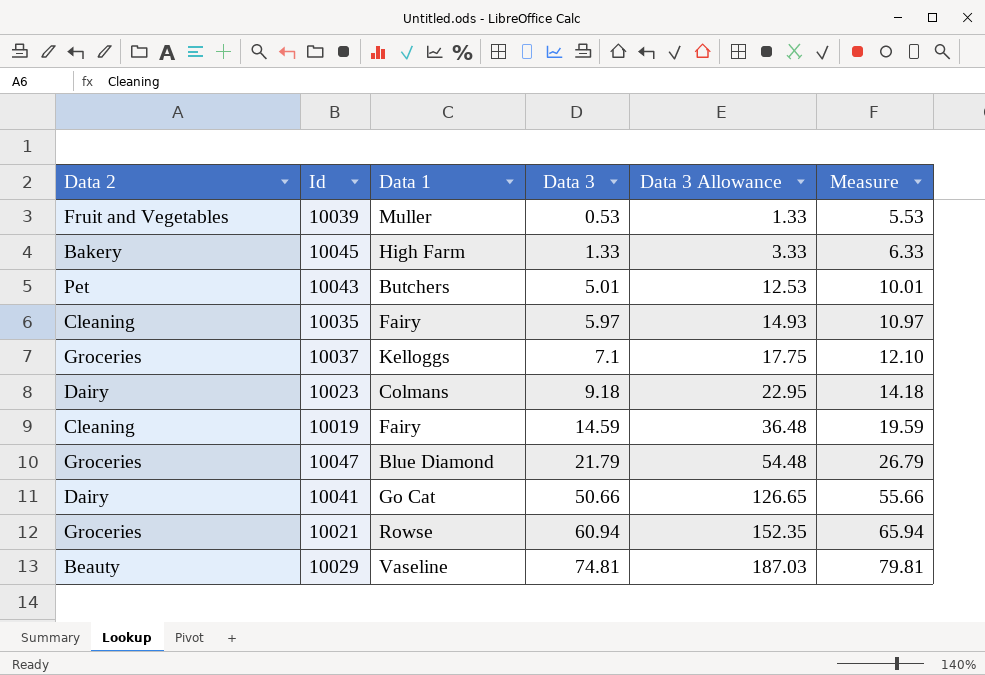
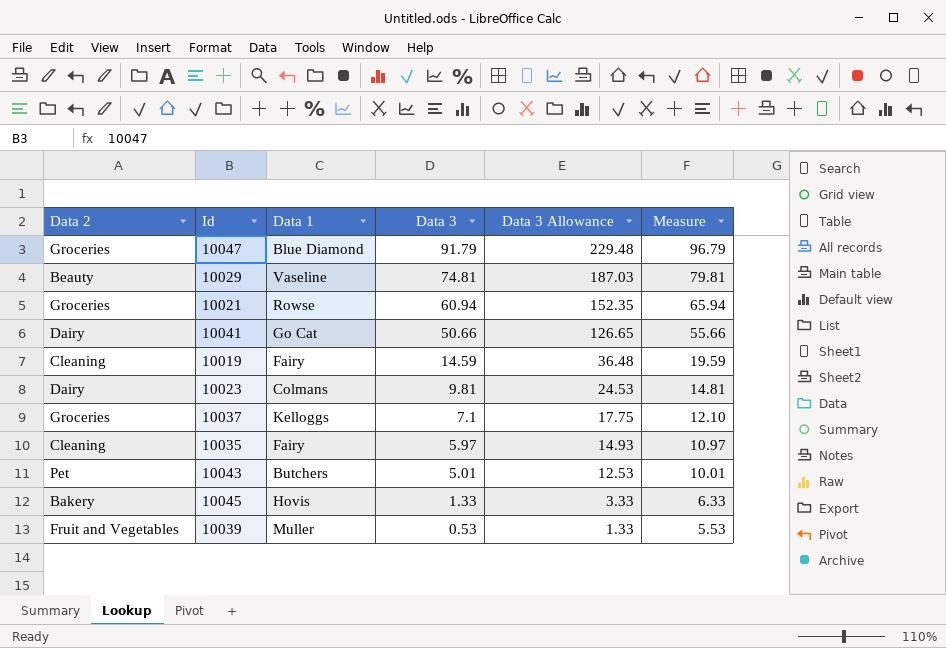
row order: Data 3 ascending -> Data 3 descending
10047 | Data 3: 21.79 -> 91.79
10047 | Data 3 Allowance: 54.48 -> 229.48
10047 | Measure: 26.79 -> 96.79
10023 | Data 3: 9.18 -> 9.81
10023 | Data 3 Allowance: 22.95 -> 24.53
10023 | Measure: 14.18 -> 14.81
10045 | Data 1: High Farm -> Hovis

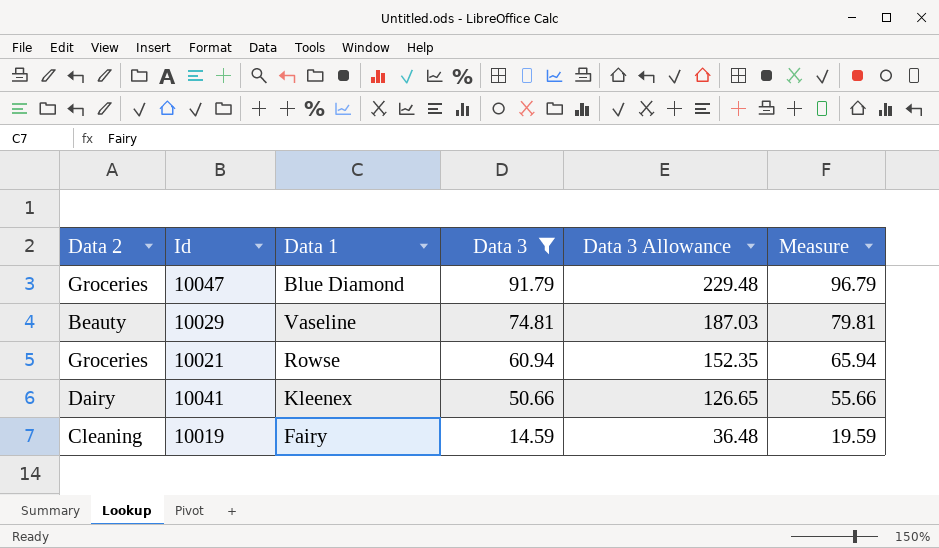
filter: none -> Data 3 >= 14.59
10041 | Data 1: Go Cat -> Kleenex

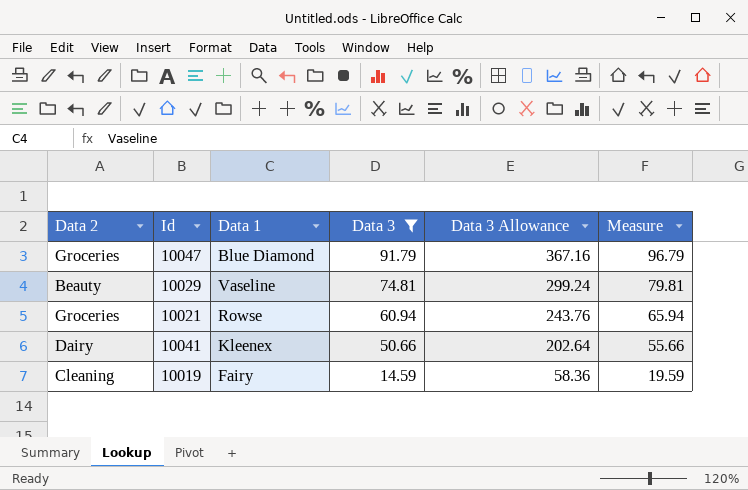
column Data 3 Allowance | formula: [Data 3] * 2.5 -> [Data 3] * 4

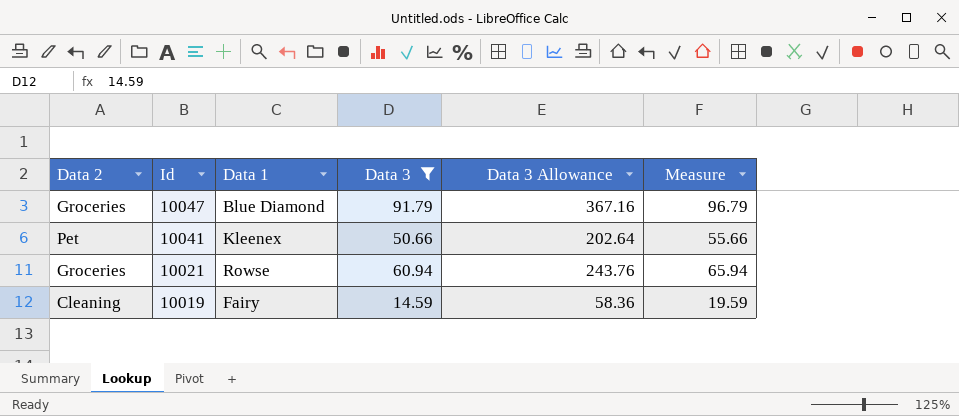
row order: Data 3 descending -> Id descending
row 10029: Beauty | Vaseline | 74.81 | 299.24 | 79.81 -> none
10041 | Data 2: Dairy -> Pet

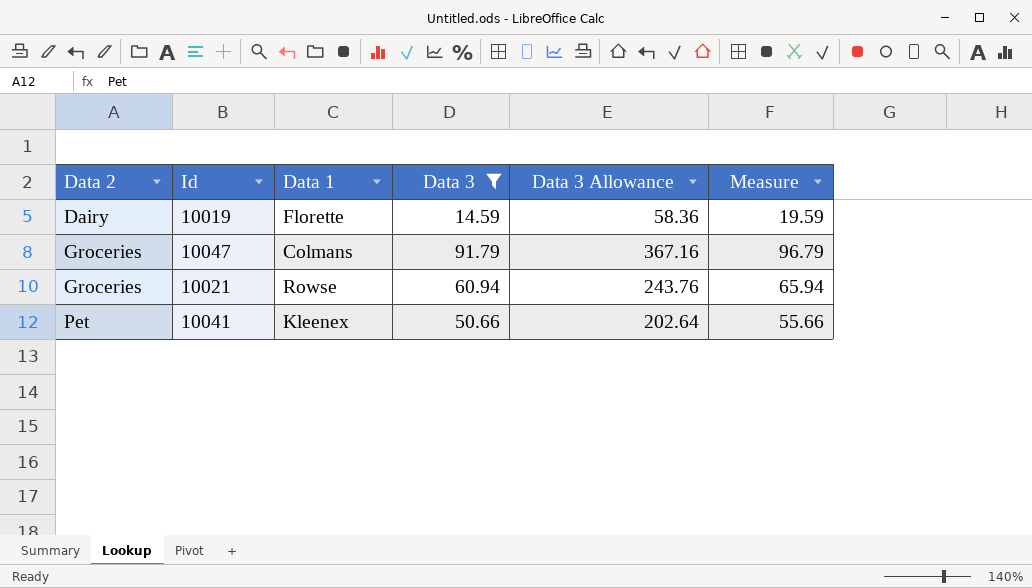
row order: Id descending -> Data 2 ascending
10019 | Data 2: Cleaning -> Dairy
10019 | Data 1: Fairy -> Florette
10047 | Data 1: Blue Diamond -> Colmans

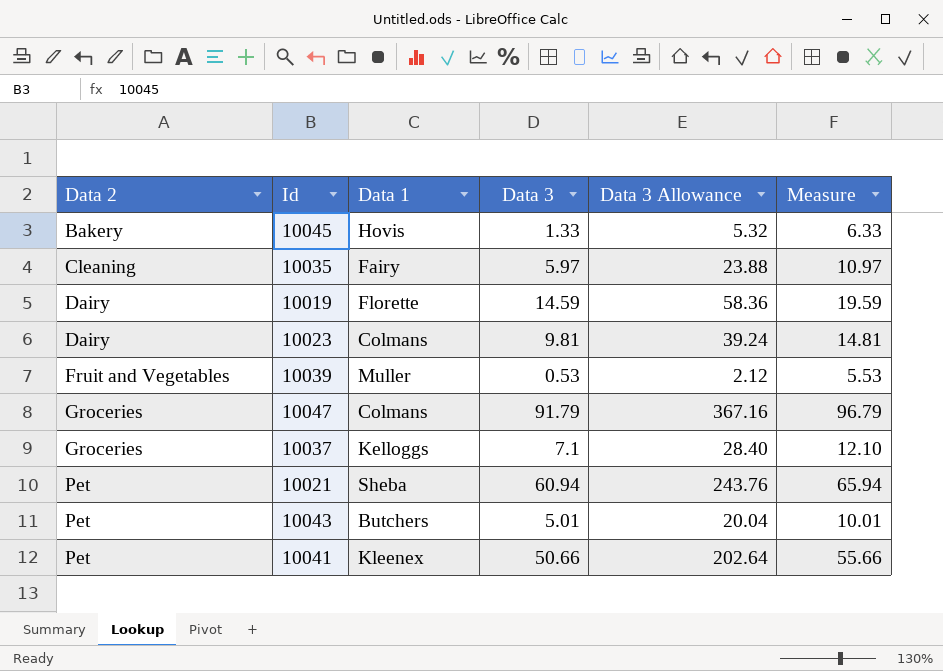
filter: Data 3 >= 14.59 -> none
10021 | Data 2: Groceries -> Pet
10021 | Data 1: Rowse -> Sheba

